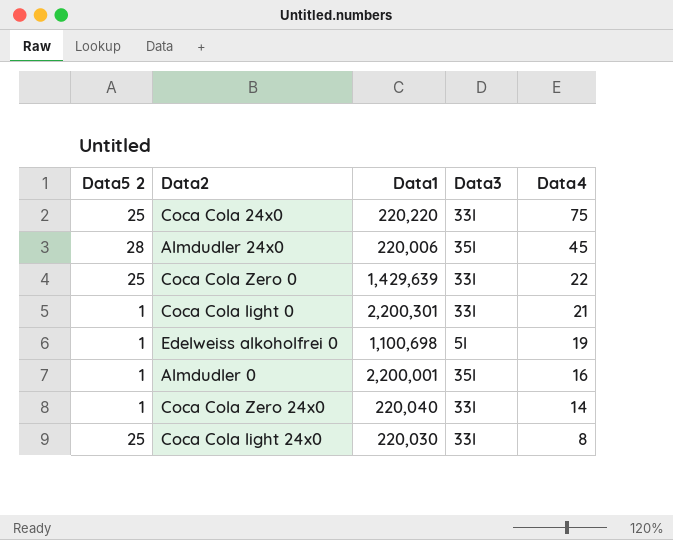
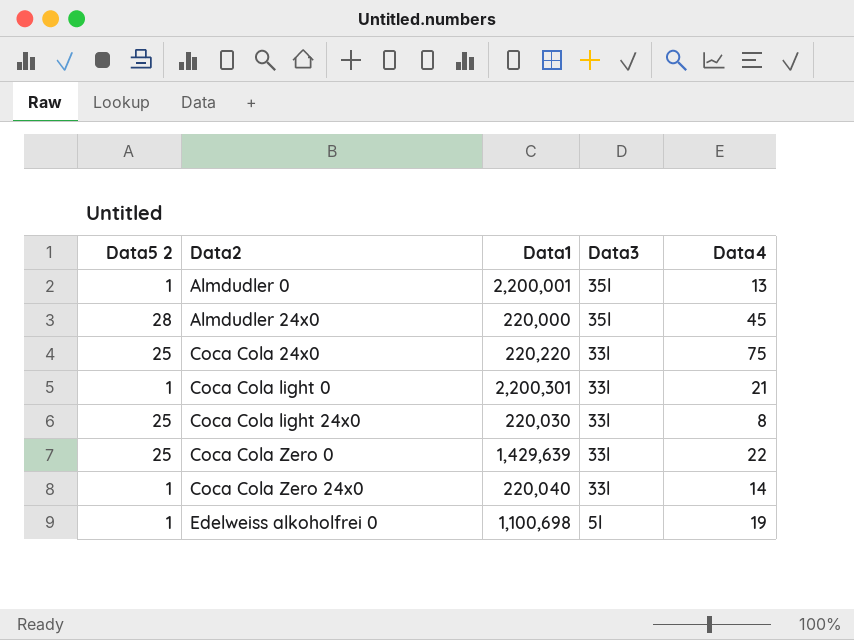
row order: Data4 descending -> Data2 ascending
Almdudler 0 | Data4: 16 -> 13
Almdudler 24x0 | Data1: 220,006 -> 220,000

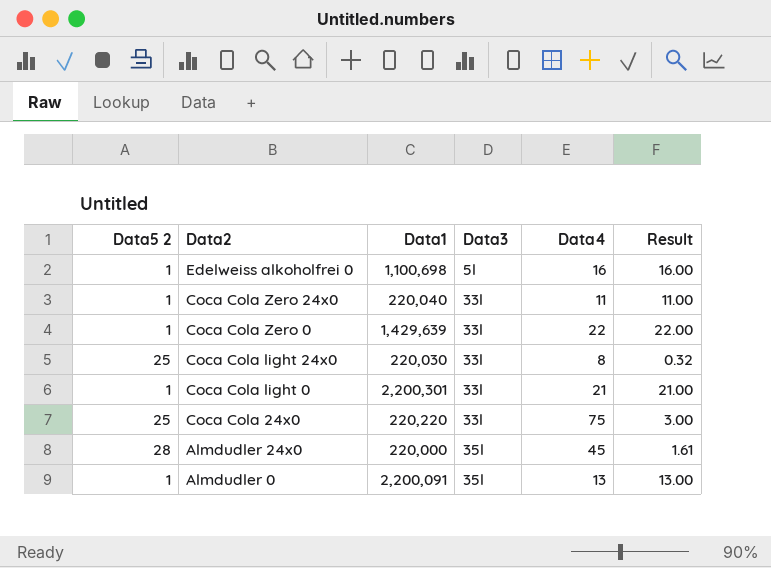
row order: Data2 ascending -> Data2 descending
column Result | formula: none -> [Data4] / [Data5 2]
Edelweiss alkoholfrei 0 | Data4: 19 -> 16
Coca Cola Zero 24x0 | Data4: 14 -> 11
Coca Cola Zero 0 | Data5 2: 25 -> 1
Almdudler 0 | Data1: 2,200,001 -> 2,200,091

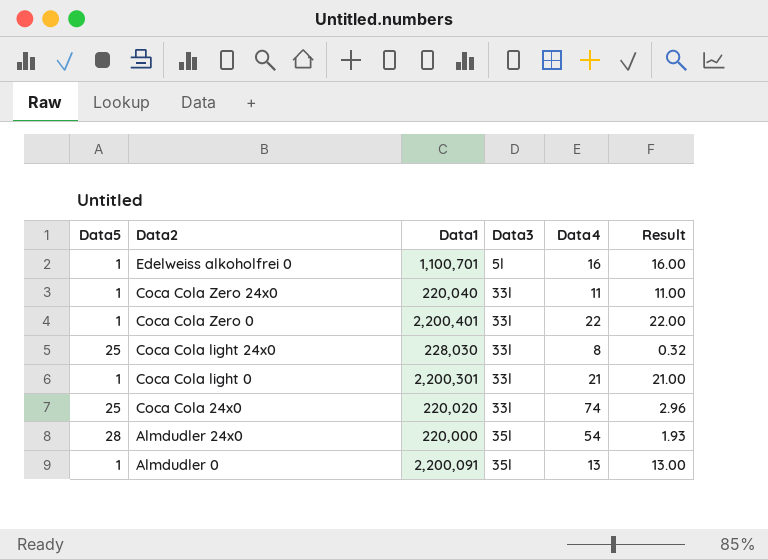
column name: Data5 2 -> Data5
Edelweiss alkoholfrei 0 | Data1: 1,100,698 -> 1,100,701
Coca Cola Zero 0 | Data1: 1,429,639 -> 2,200,401
Coca Cola light 24x0 | Data1: 220,030 -> 228,030
Coca Cola 24x0 | Data1: 220,220 -> 220,020
Coca Cola 24x0 | Data4: 75 -> 74
Coca Cola 24x0 | Result: 3.00 -> 2.96
Almdudler 24x0 | Data4: 45 -> 54
Almdudler 24x0 | Result: 1.61 -> 1.93

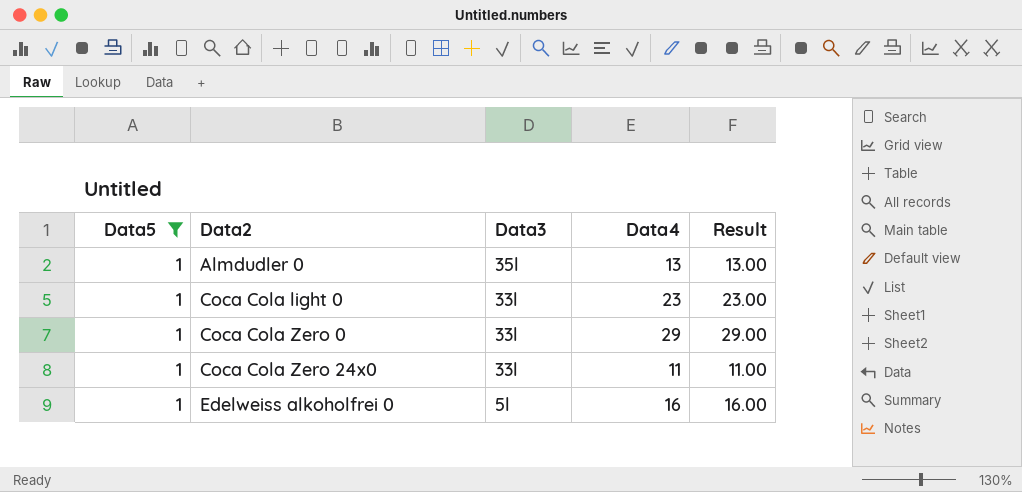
filter: none -> Data5 = 1
row order: Data2 descending -> Data2 ascending
column Data1 | position: 3 -> none
Coca Cola light 0 | Data4: 21 -> 23
Coca Cola light 0 | Result: 21.00 -> 23.00
Coca Cola Zero 0 | Data4: 22 -> 29
Coca Cola Zero 0 | Result: 22.00 -> 29.00

